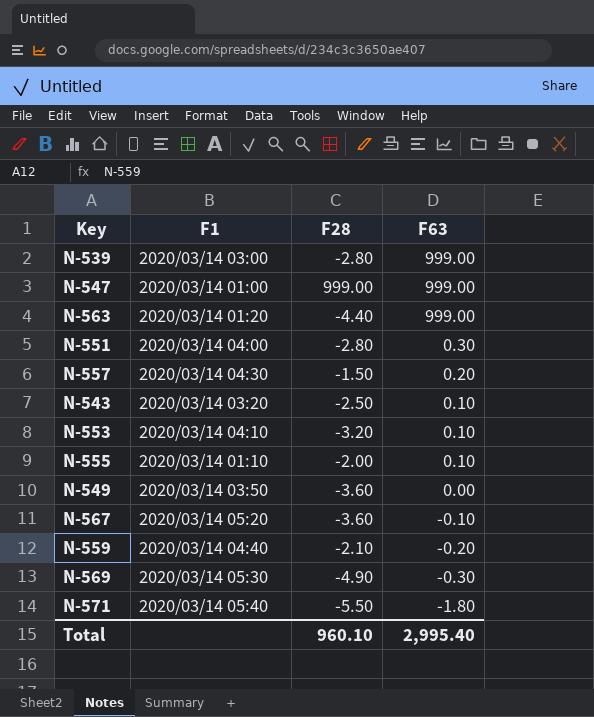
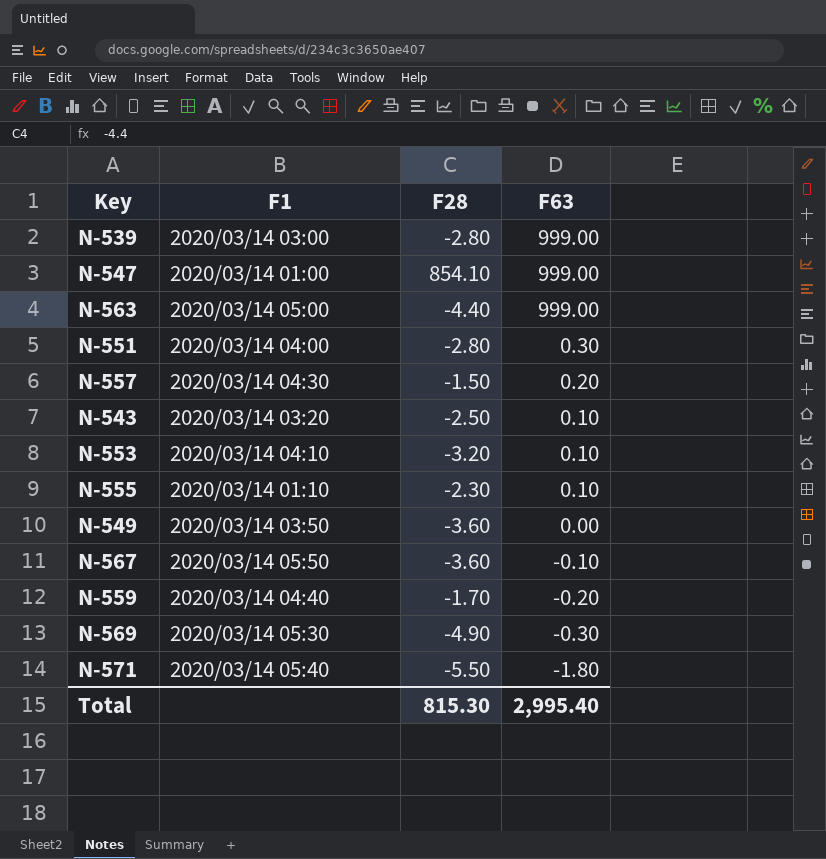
N-547 | F28: 999.00 -> 854.10
N-563 | F1: 2020/03/14 01:20 -> 2020/03/14 05:00
N-555 | F28: -2.00 -> -2.30
N-567 | F1: 2020/03/14 05:20 -> 2020/03/14 05:50
N-559 | F28: -2.10 -> -1.70
Total | F28: 960.10 -> 815.30

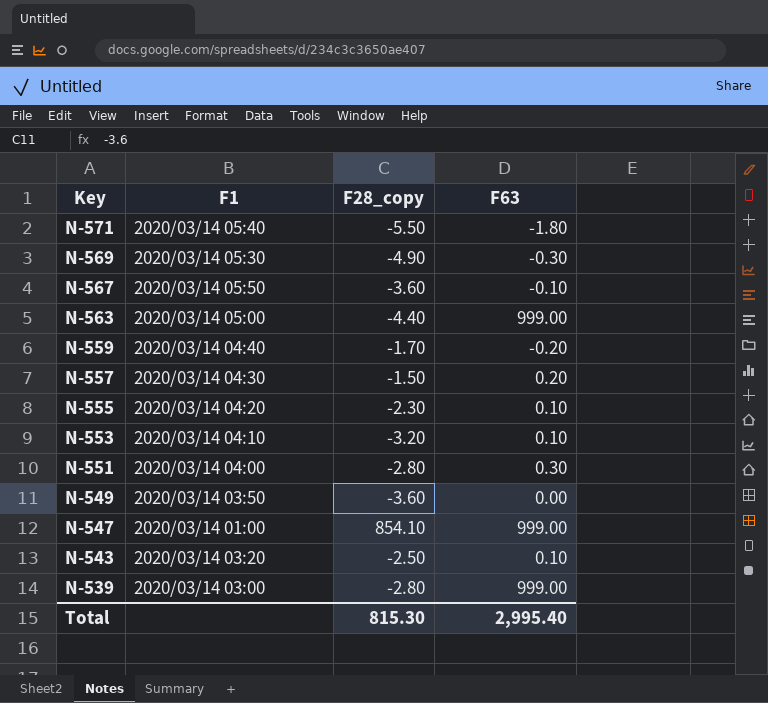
row order: F63 descending -> Key descending
column name: F28 -> F28_copy
N-555 | F1: 2020/03/14 01:10 -> 2020/03/14 04:20

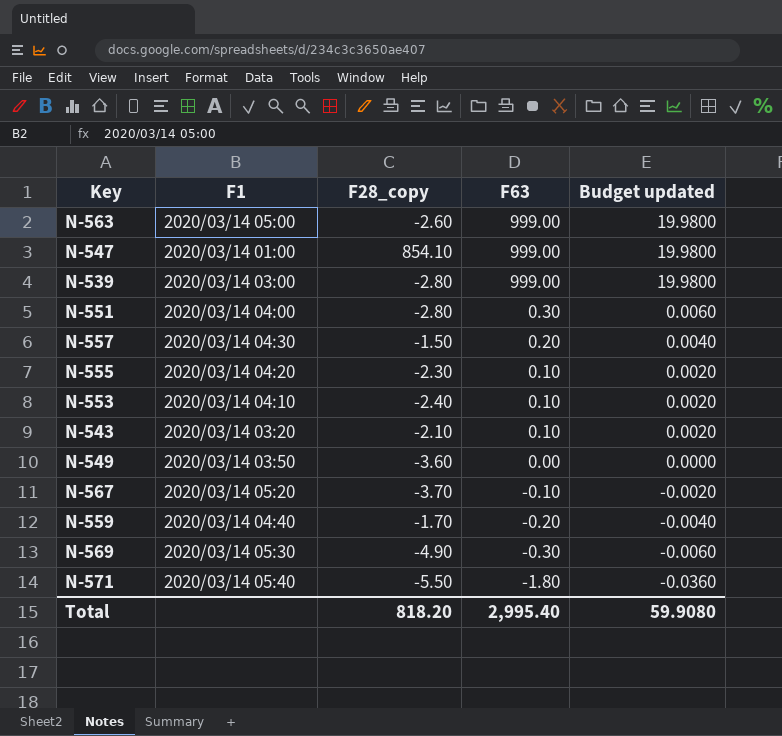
row order: Key descending -> F63 descending
column Budget updated | formula: none -> [F63] * 0.02
N-563 | F28_copy: -4.40 -> -2.60
N-553 | F28_copy: -3.20 -> -2.40
N-543 | F28_copy: -2.50 -> -2.10
N-567 | F1: 2020/03/14 05:50 -> 2020/03/14 05:20
N-567 | F28_copy: -3.60 -> -3.70
Total | F28_copy: 815.30 -> 818.20

